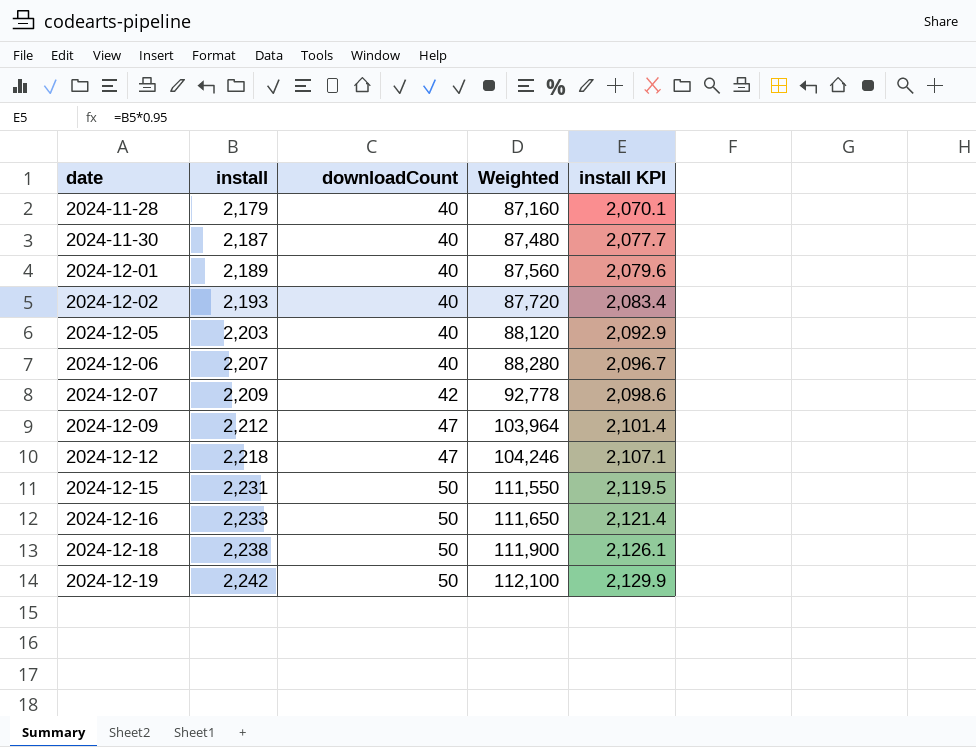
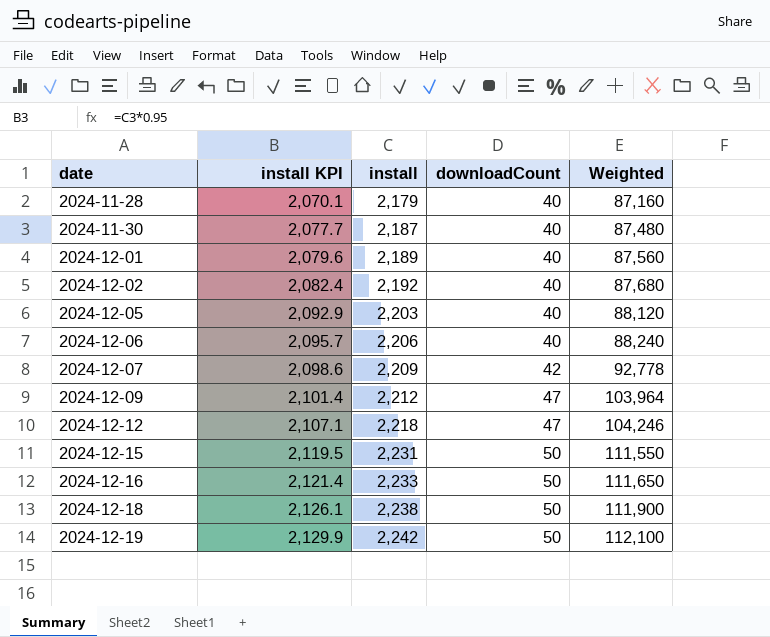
column install KPI | position: 5 -> 2
2024-12-02 | install KPI: 2,083.4 -> 2,082.4
2024-12-02 | install: 2,193 -> 2,192
2024-12-02 | Weighted: 87,720 -> 87,680
2024-12-06 | install KPI: 2,096.7 -> 2,095.7
2024-12-06 | install: 2,207 -> 2,206
2024-12-06 | Weighted: 88,280 -> 88,240

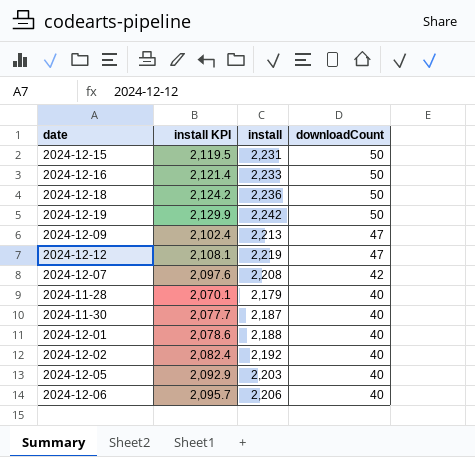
row order: date ascending -> downloadCount descending
column Weighted | formula: [install] * [downloadCount] -> none
2024-12-18 | install KPI: 2,126.1 -> 2,124.2
2024-12-18 | install: 2,238 -> 2,236
2024-12-09 | install KPI: 2,101.4 -> 2,102.4
2024-12-09 | install: 2,212 -> 2,213
2024-12-12 | install KPI: 2,107.1 -> 2,108.1
2024-12-12 | install: 2,218 -> 2,219
2024-12-07 | install KPI: 2,098.6 -> 2,097.6
2024-12-07 | install: 2,209 -> 2,208
2024-12-01 | install KPI: 2,079.6 -> 2,078.6
2024-12-01 | install: 2,189 -> 2,188

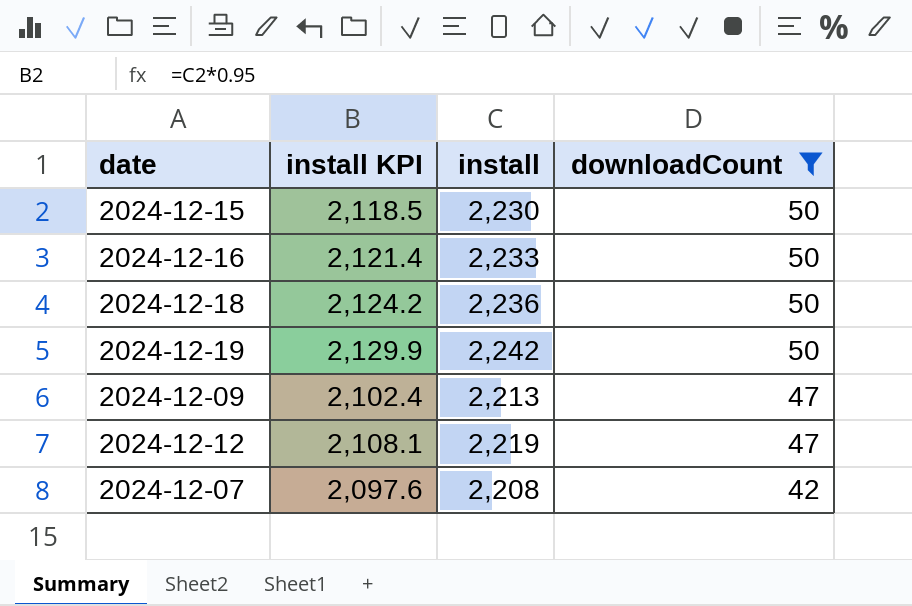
filter: none -> downloadCount != 40
2024-12-15 | install KPI: 2,119.5 -> 2,118.5
2024-12-15 | install: 2,231 -> 2,230

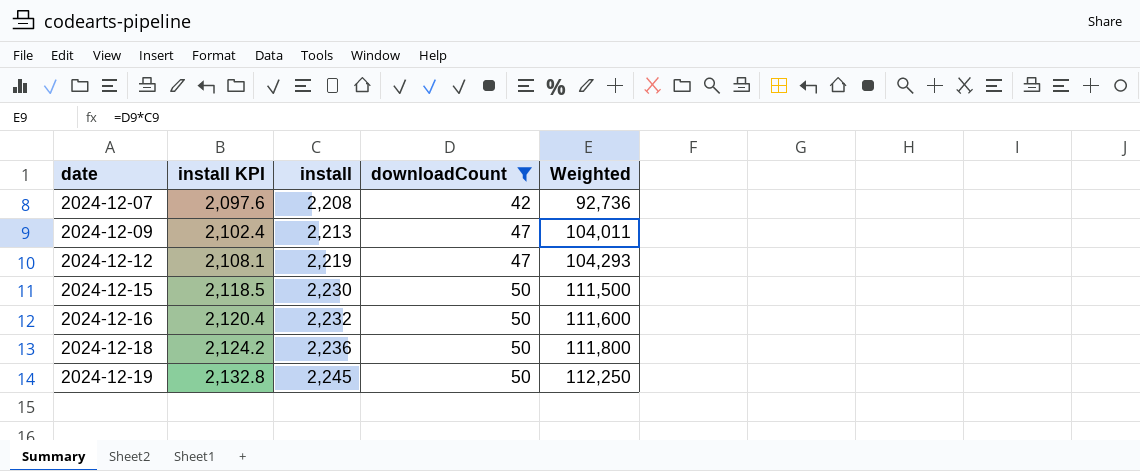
row order: downloadCount descending -> date ascending
column Weighted | formula: none -> [install] * [downloadCount]
2024-12-16 | install KPI: 2,121.4 -> 2,120.4
2024-12-16 | install: 2,233 -> 2,232
2024-12-19 | install KPI: 2,129.9 -> 2,132.8
2024-12-19 | install: 2,242 -> 2,245

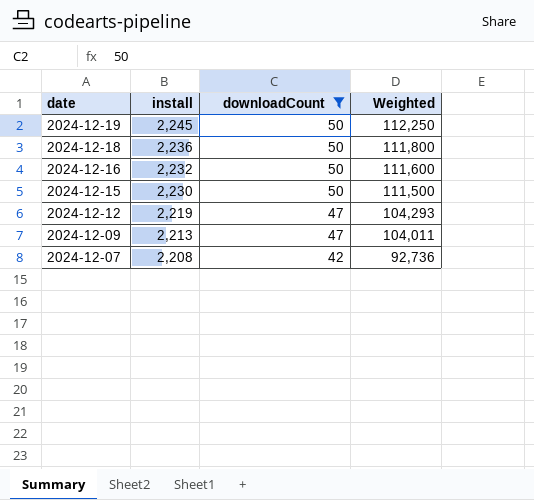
row order: date ascending -> date descending
column install KPI | formula: [install] * 0.95 -> none

